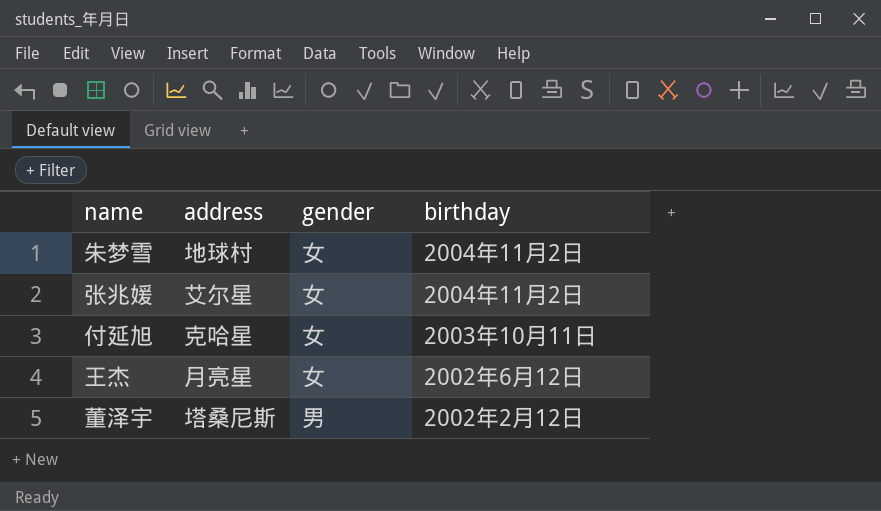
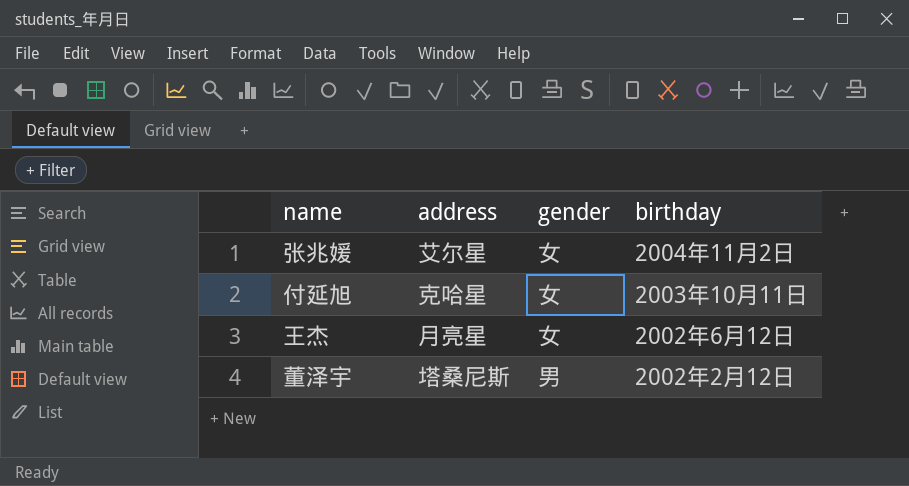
row 朱梦雪: 地球村 | 女 | 2004年11月2日 -> none

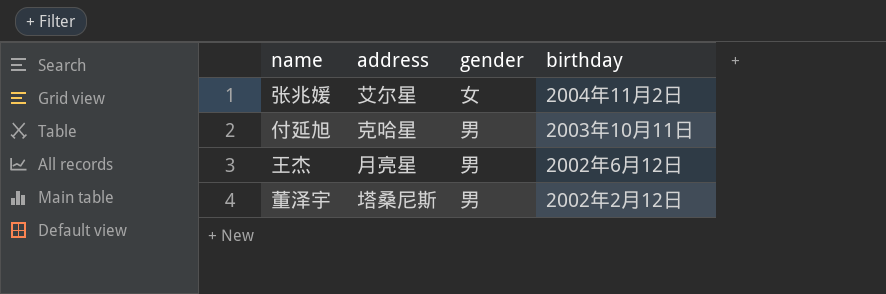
付延旭 | gender: 女 -> 男
王杰 | gender: 女 -> 男

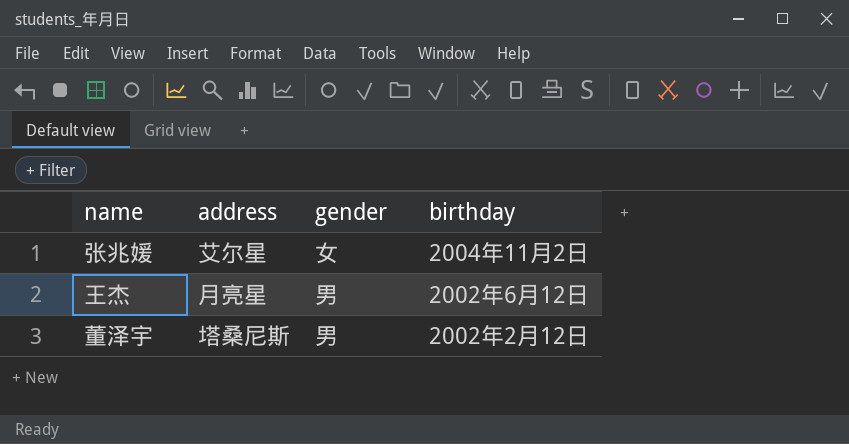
row 付延旭: 克哈星 | 男 | 2003年10月11日 -> none

